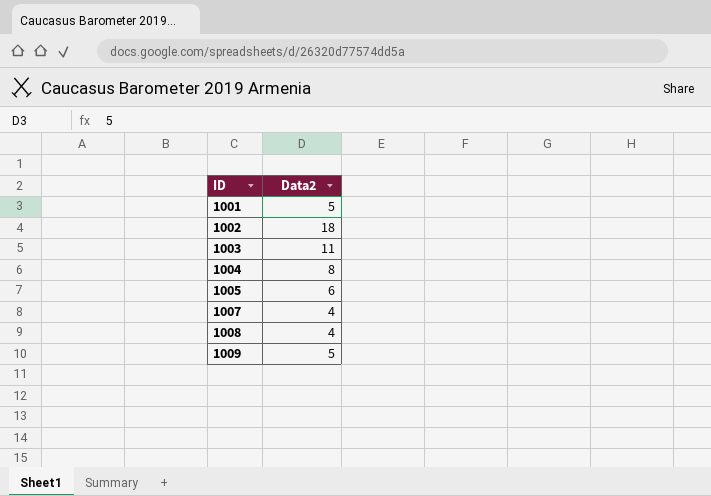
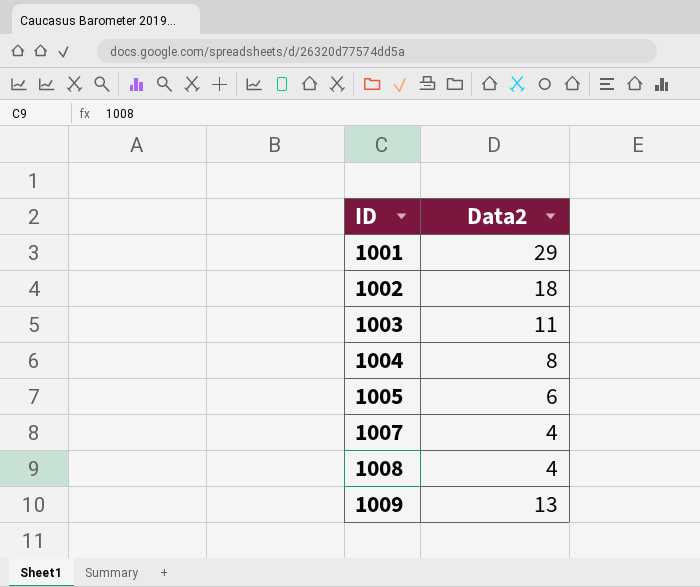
1001 | Data2: 5 -> 29
1009 | Data2: 5 -> 13

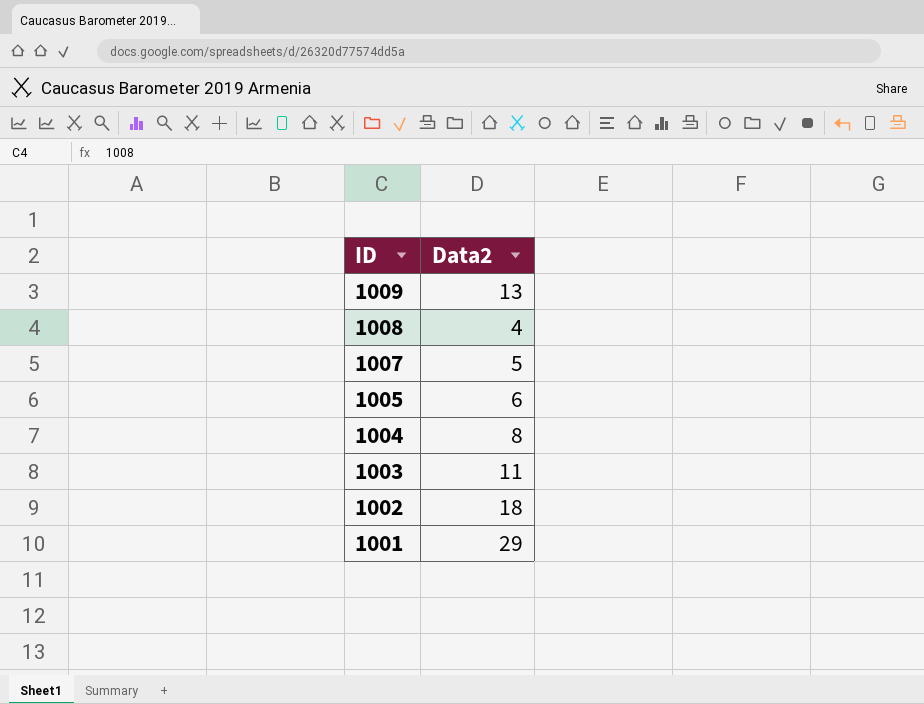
row order: ID ascending -> ID descending
1007 | Data2: 4 -> 5

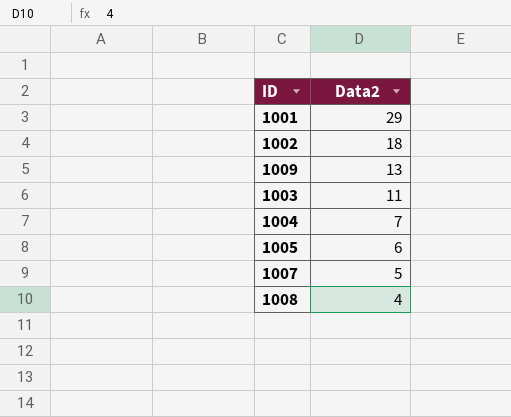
row order: ID descending -> Data2 descending
1004 | Data2: 8 -> 7

